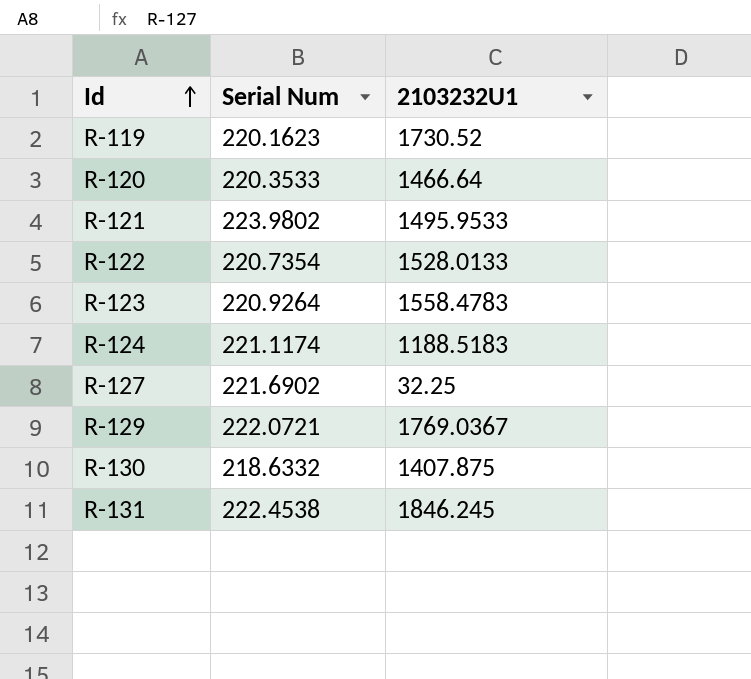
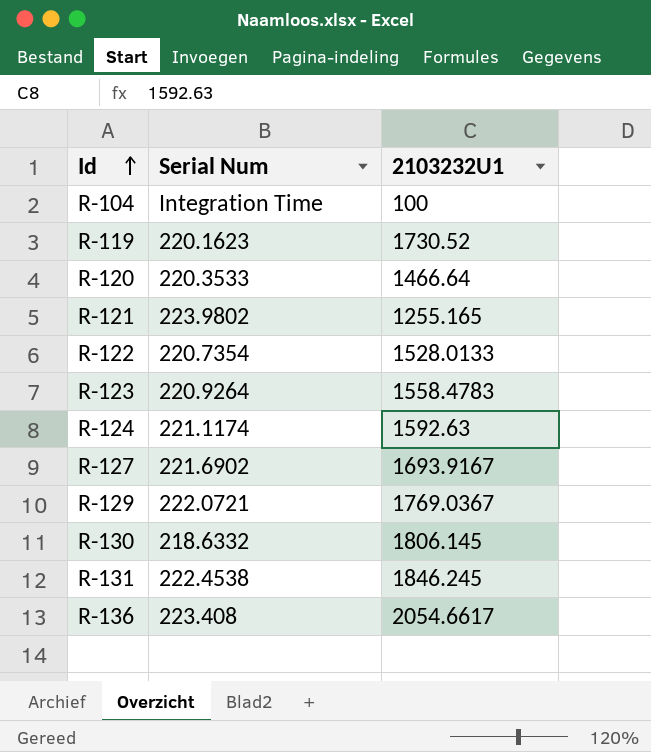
row R-104: none -> Integration Time | 100
R-121 | 2103232U1: 1495.9533 -> 1255.165
R-124 | 2103232U1: 1188.5183 -> 1592.63
R-127 | 2103232U1: 32.25 -> 1693.9167
R-130 | 2103232U1: 1407.875 -> 1806.145
row R-136: none -> 223.408 | 2054.6617

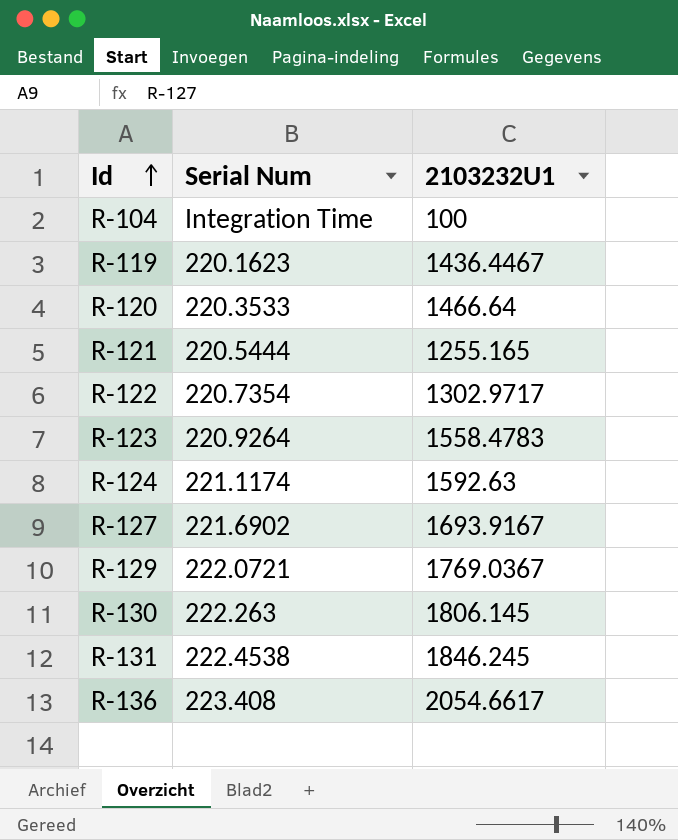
R-119 | 2103232U1: 1730.52 -> 1436.4467
R-121 | Serial Num: 223.9802 -> 220.5444
R-122 | 2103232U1: 1528.0133 -> 1302.9717
R-130 | Serial Num: 218.6332 -> 222.263

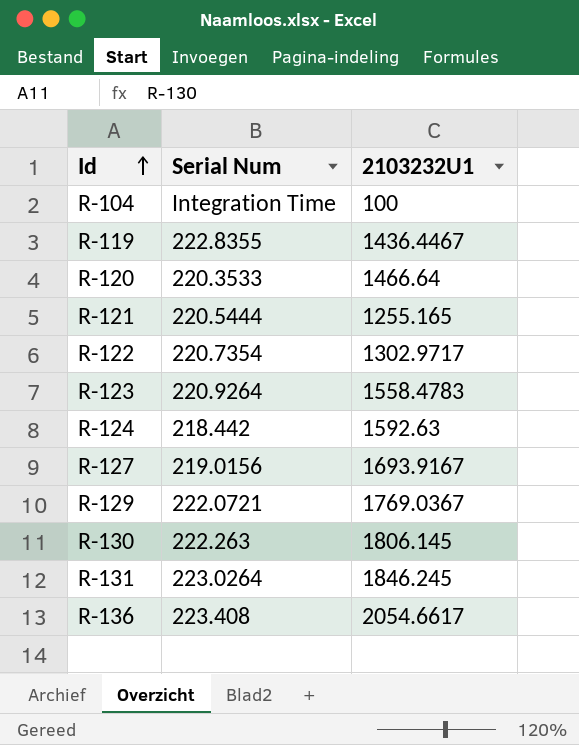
R-119 | Serial Num: 220.1623 -> 222.8355
R-124 | Serial Num: 221.1174 -> 218.442
R-127 | Serial Num: 221.6902 -> 219.0156
R-131 | Serial Num: 222.4538 -> 223.0264

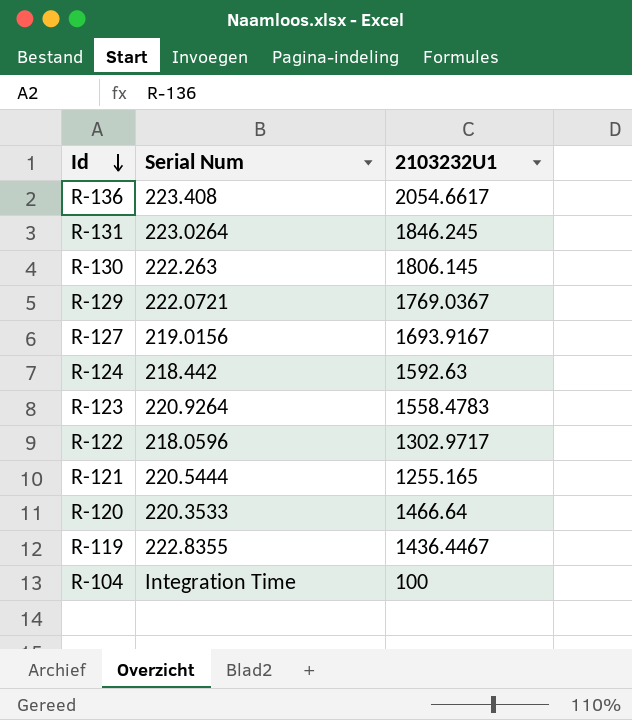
row order: Id ascending -> Id descending
R-122 | Serial Num: 220.7354 -> 218.0596

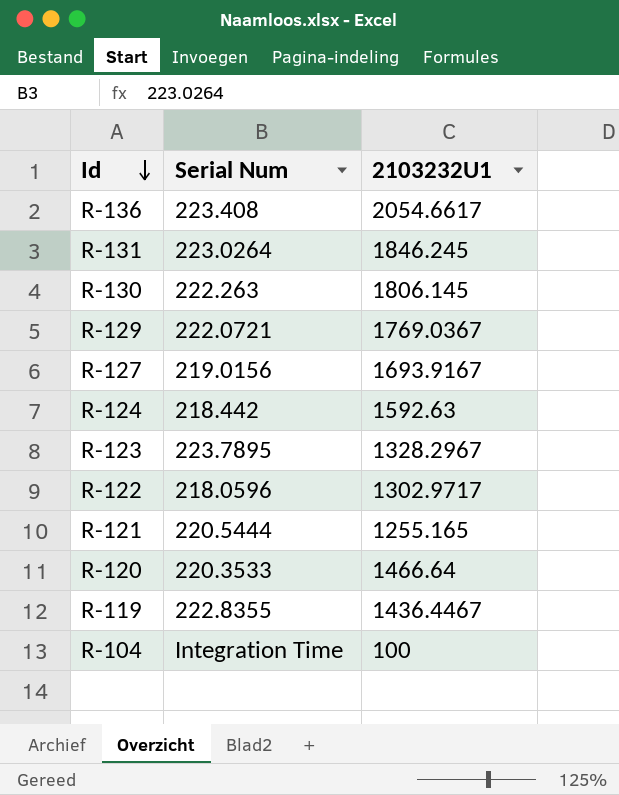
R-123 | Serial Num: 220.9264 -> 223.7895
R-123 | 2103232U1: 1558.4783 -> 1328.2967

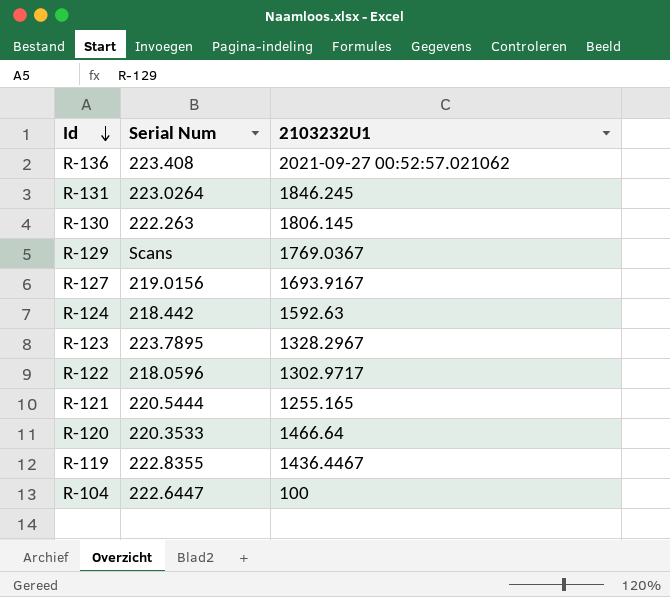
R-136 | 2103232U1: 2054.6617 -> 2021-09-27 00:52:57.021062
R-129 | Serial Num: 222.0721 -> Scans
R-104 | Serial Num: Integration Time -> 222.6447

